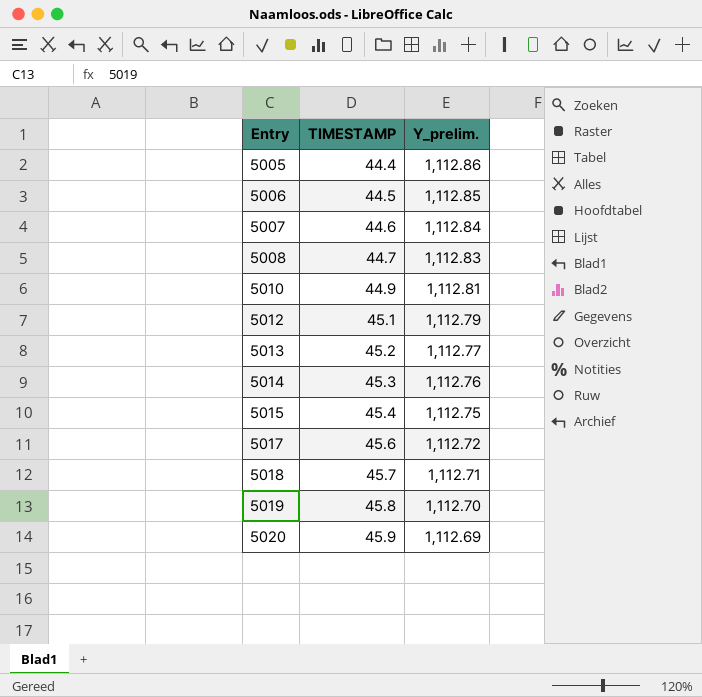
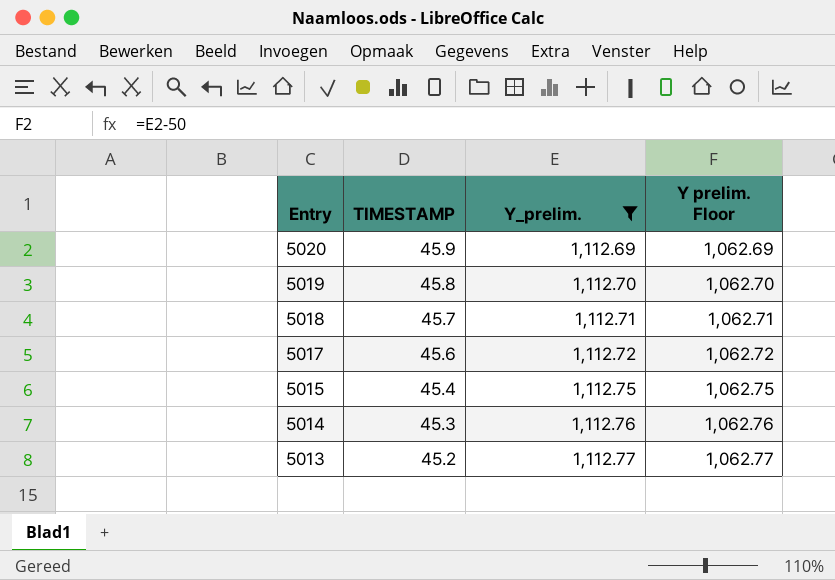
filter: none -> Y_prelim. <= 1,112.77
row order: Entry ascending -> Entry descending
column Y prelim. Floor | formula: none -> [Y_prelim.] - 50

